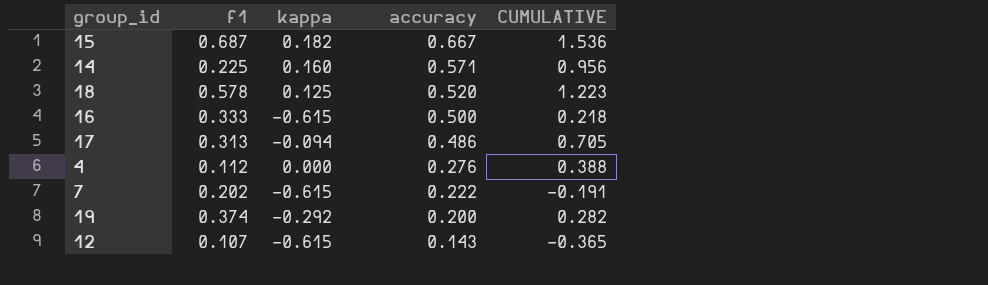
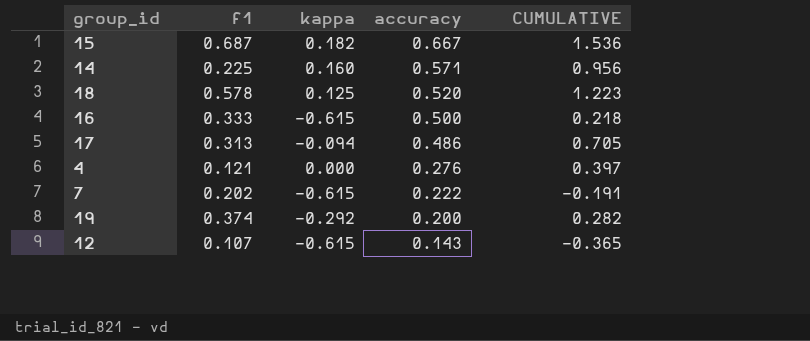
4 | f1: 0.112 -> 0.121
4 | CUMULATIVE: 0.388 -> 0.397

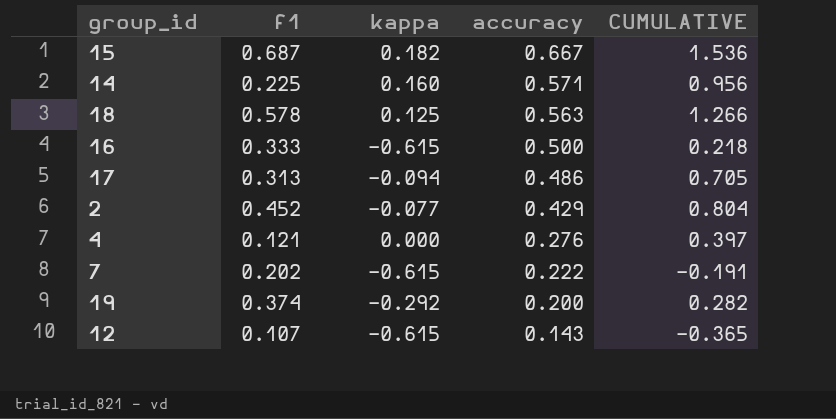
18 | accuracy: 0.520 -> 0.563
18 | CUMULATIVE: 1.223 -> 1.266
row 2: none -> 0.452 | -0.077 | 0.429 | 0.804

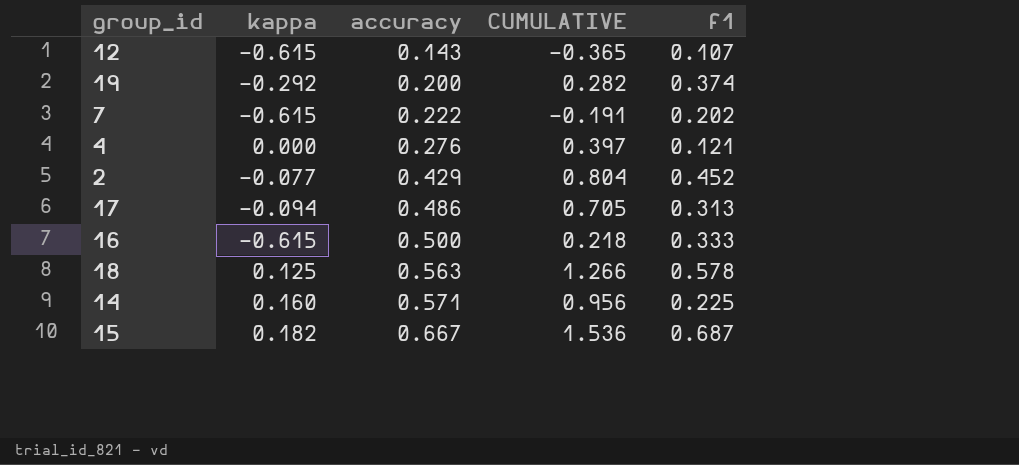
row order: accuracy descending -> accuracy ascending
column f1 | position: 2 -> 5

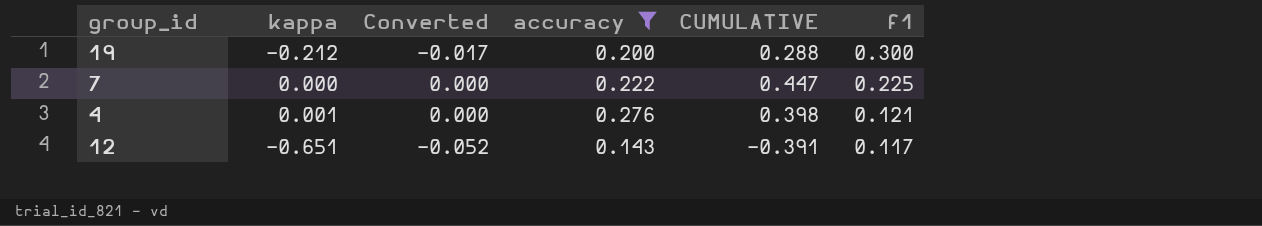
filter: none -> accuracy <= 0.276
row order: accuracy ascending -> f1 descending
column Converted | formula: none -> [kappa] * 0.08
19 | kappa: -0.292 -> -0.212
19 | CUMULATIVE: 0.282 -> 0.288
19 | f1: 0.374 -> 0.300
7 | kappa: -0.615 -> 0.000
7 | CUMULATIVE: -0.191 -> 0.447
7 | f1: 0.202 -> 0.225
4 | kappa: 0.000 -> 0.001
4 | CUMULATIVE: 0.397 -> 0.398
12 | kappa: -0.615 -> -0.651
12 | CUMULATIVE: -0.365 -> -0.391
12 | f1: 0.107 -> 0.117

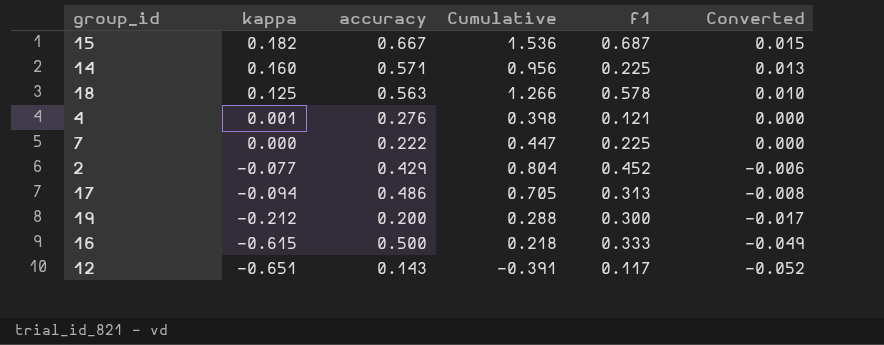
filter: accuracy <= 0.276 -> none
row order: f1 descending -> kappa descending
column name: CUMULATIVE -> Cumulative
column Converted | position: 3 -> 6

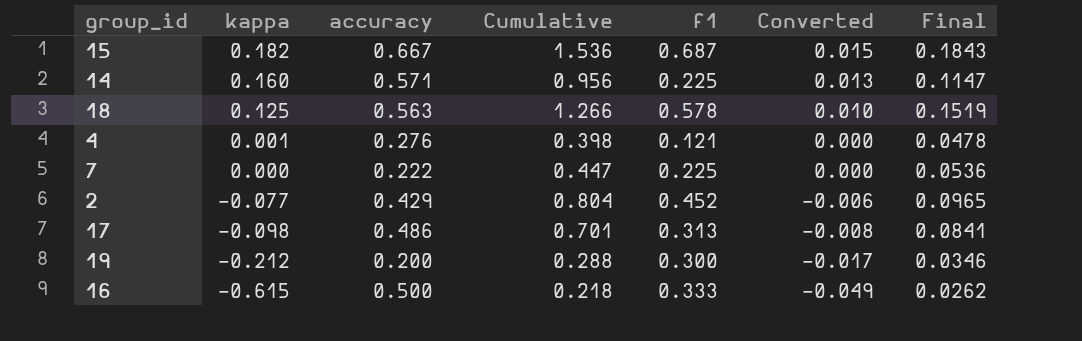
column Final | formula: none -> [Cumulative] * 0.12
row 12: -0.651 | 0.143 | -0.391 | 0.117 | -0.052 -> none
17 | kappa: -0.094 -> -0.098
17 | Cumulative: 0.705 -> 0.701

